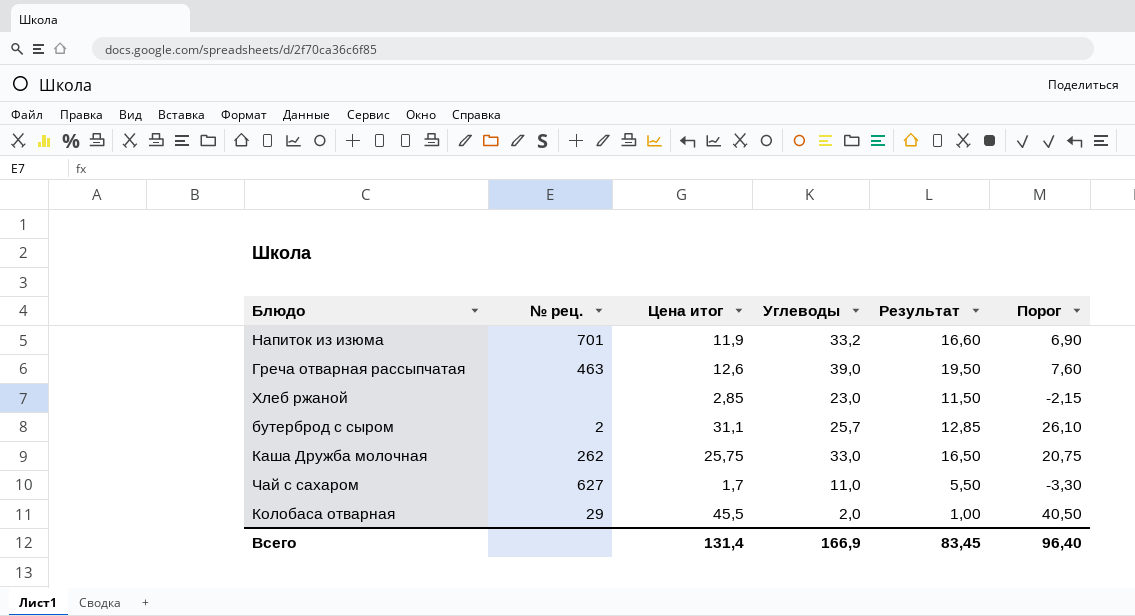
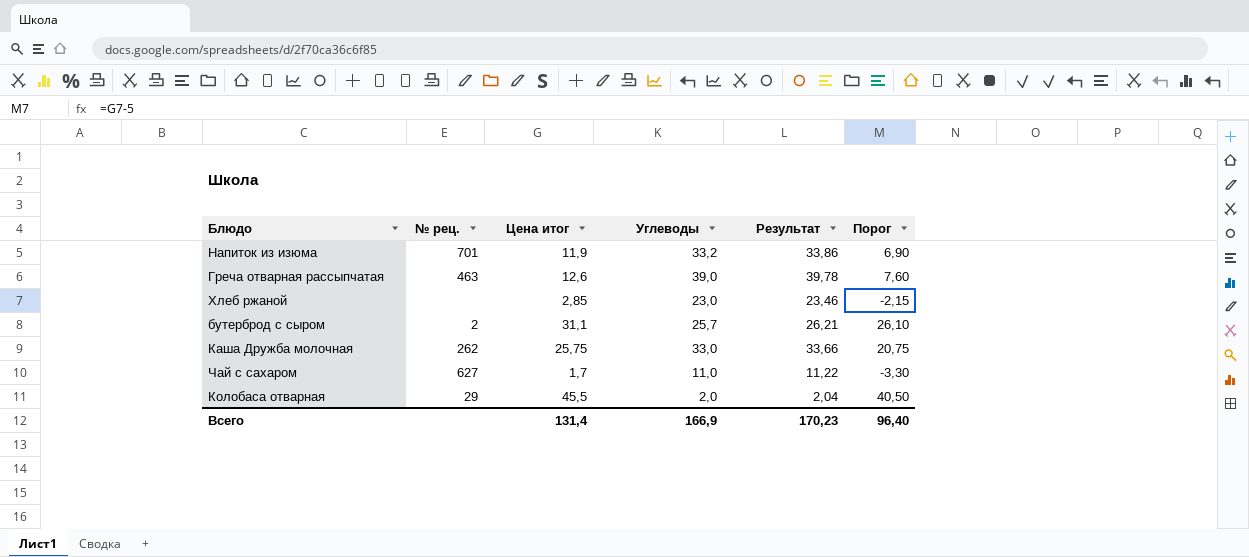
column Результат | formula: [Углеводы] * 0,5 -> [Углеводы] * 1,02
Всего | Результат: 83,45 -> 170,23

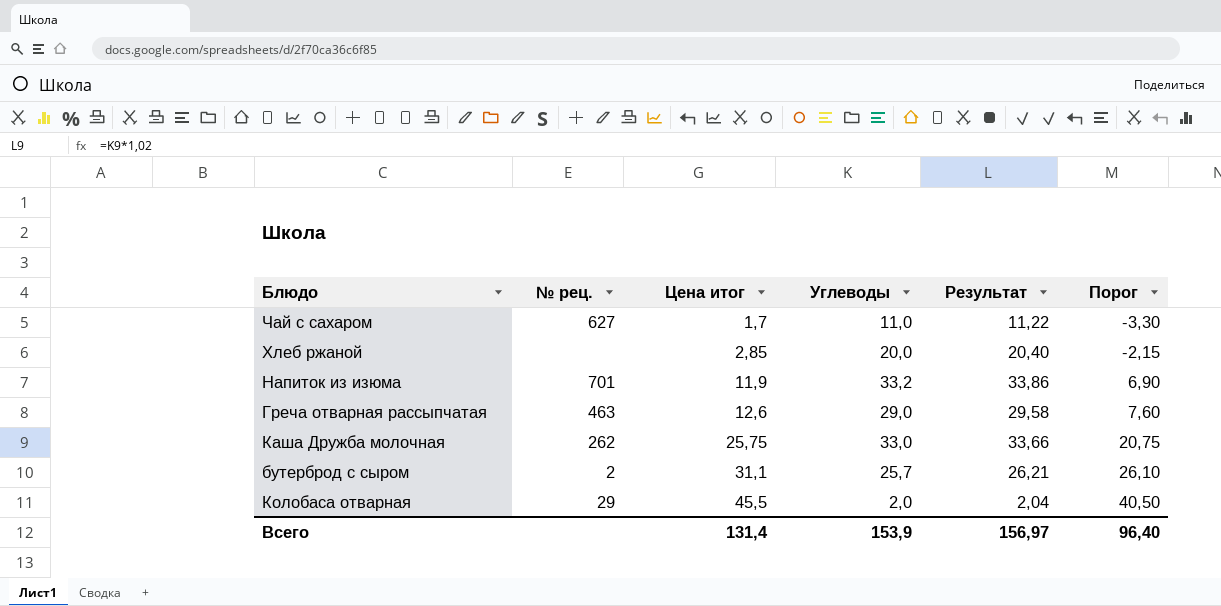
row order: none -> Цена итог ascending
Хлеб ржаной | Углеводы: 23,0 -> 20,0
Хлеб ржаной | Результат: 23,46 -> 20,40
Греча отварная рассыпчатая | Углеводы: 39,0 -> 29,0
Греча отварная рассыпчатая | Результат: 39,78 -> 29,58
Всего | Углеводы: 166,9 -> 153,9
Всего | Результат: 170,23 -> 156,97

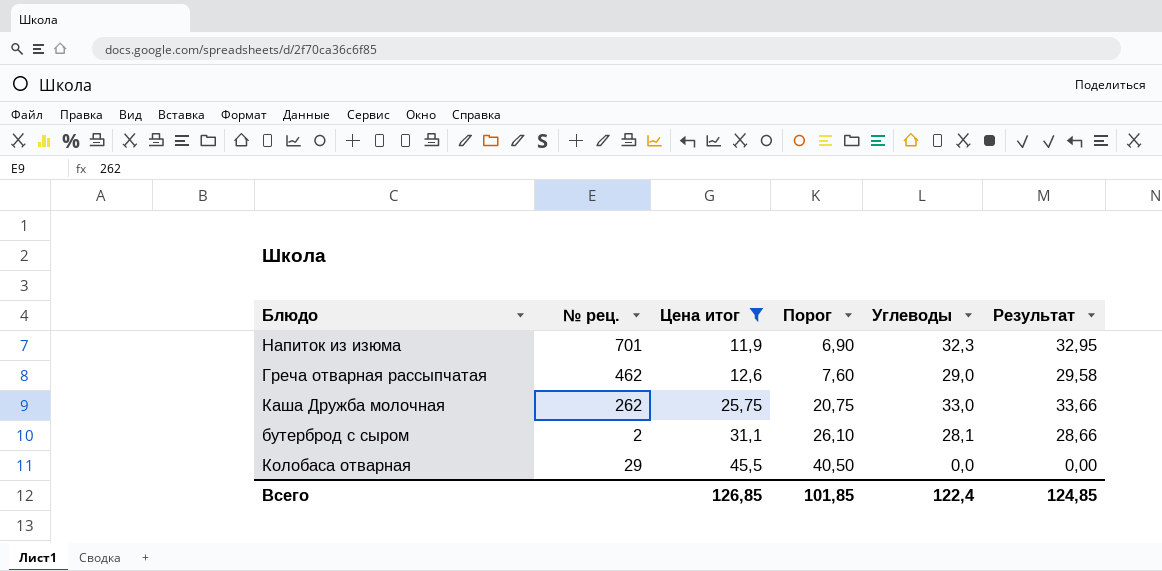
filter: none -> Цена итог >= 11,9
column Порог | position: 6 -> 4
Напиток из изюма | Углеводы: 33,2 -> 32,3
Напиток из изюма | Результат: 33,86 -> 32,95
Греча отварная рассыпчатая | № рец.: 463 -> 462
бутерброд с сыром | Углеводы: 25,7 -> 28,1
бутерброд с сыром | Результат: 26,21 -> 28,66
Колобаса отварная | Углеводы: 2,0 -> 0,0
Колобаса отварная | Результат: 2,04 -> 0,00
Всего | Цена итог: 131,4 -> 126,85
Всего | Порог: 96,40 -> 101,85
Всего | Углеводы: 153,9 -> 122,4
Всего | Результат: 156,97 -> 124,85

